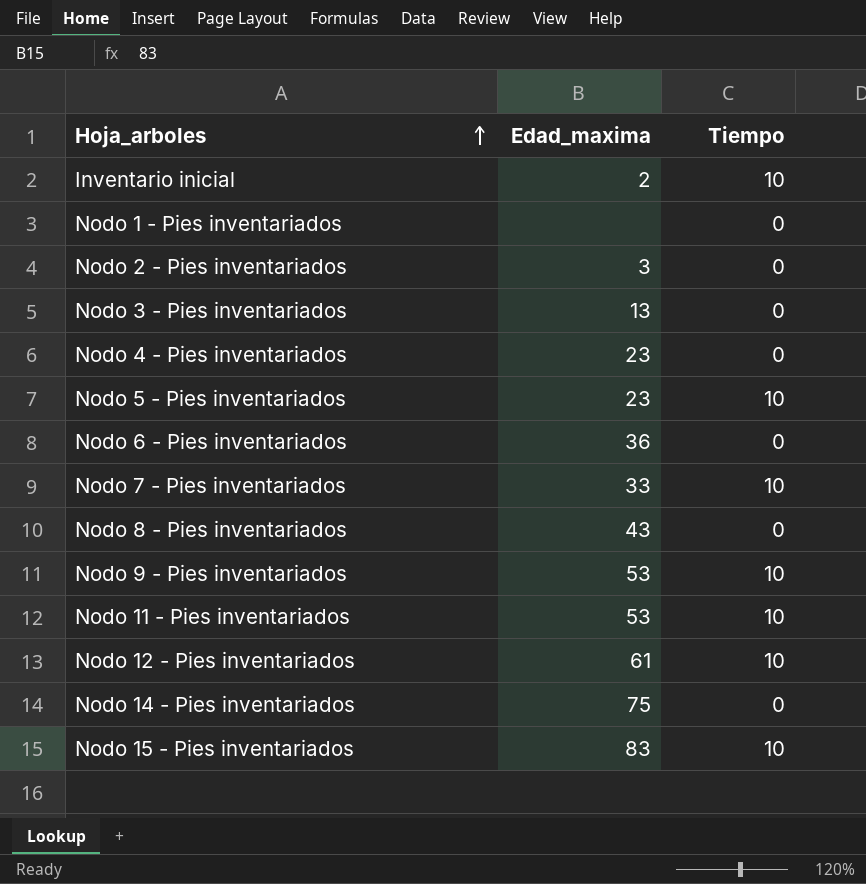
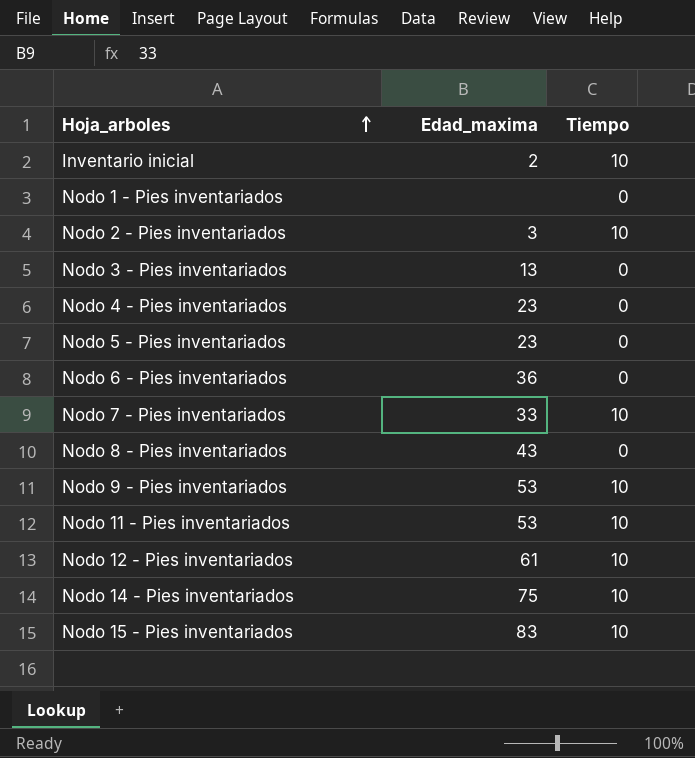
Nodo 2 - Pies inventariados | Tiempo: 0 -> 10
Nodo 5 - Pies inventariados | Tiempo: 10 -> 0
Nodo 14 - Pies inventariados | Tiempo: 0 -> 10

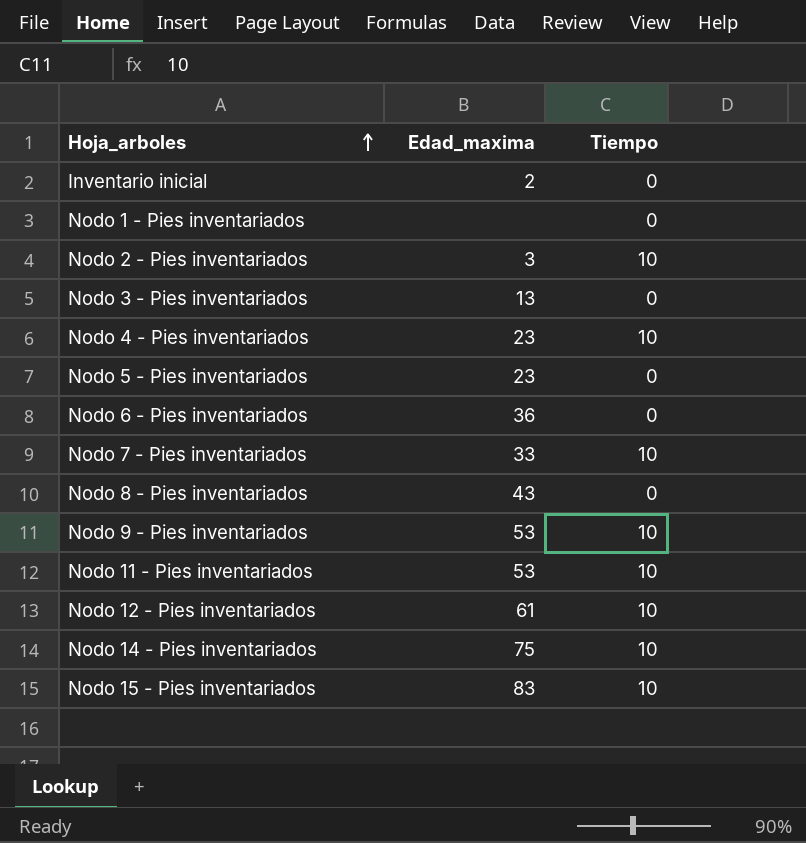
Inventario inicial | Tiempo: 10 -> 0
Nodo 4 - Pies inventariados | Tiempo: 0 -> 10

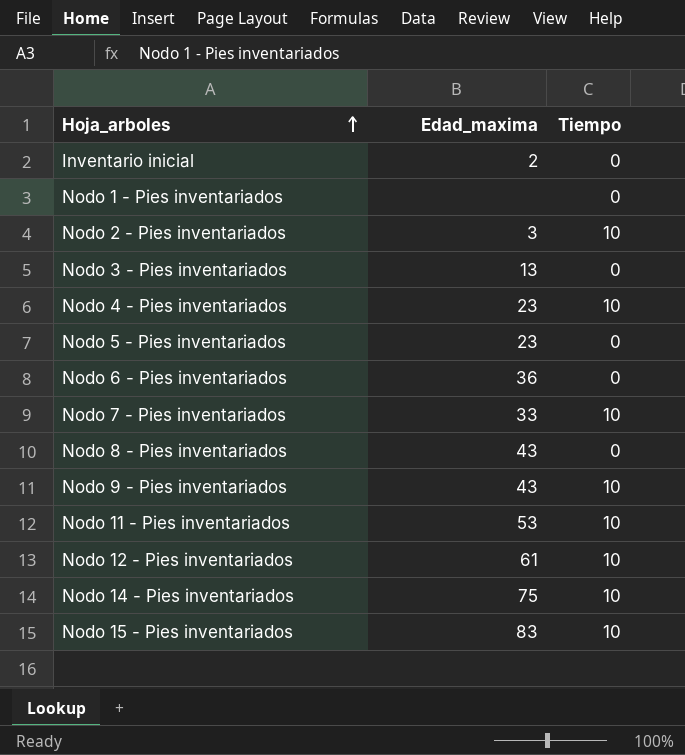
Nodo 9 - Pies inventariados | Edad_maxima: 53 -> 43

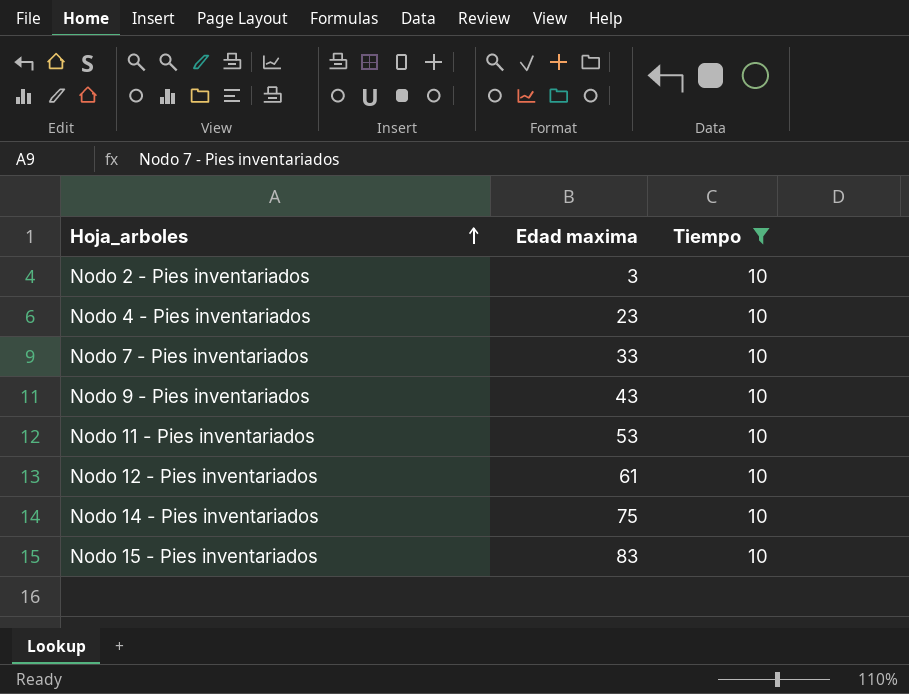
filter: none -> Tiempo = 10
column name: Edad_maxima -> Edad maxima

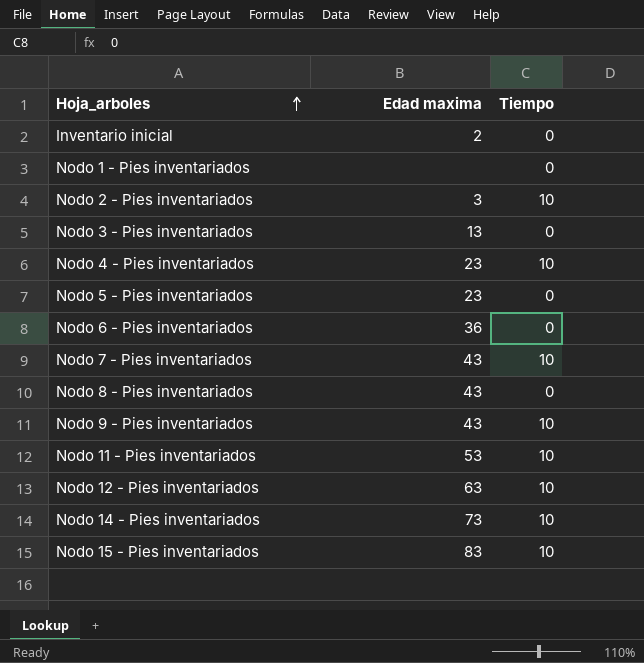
filter: Tiempo = 10 -> none
Nodo 7 - Pies inventariados | Edad maxima: 33 -> 43
Nodo 12 - Pies inventariados | Edad maxima: 61 -> 63
Nodo 14 - Pies inventariados | Edad maxima: 75 -> 73

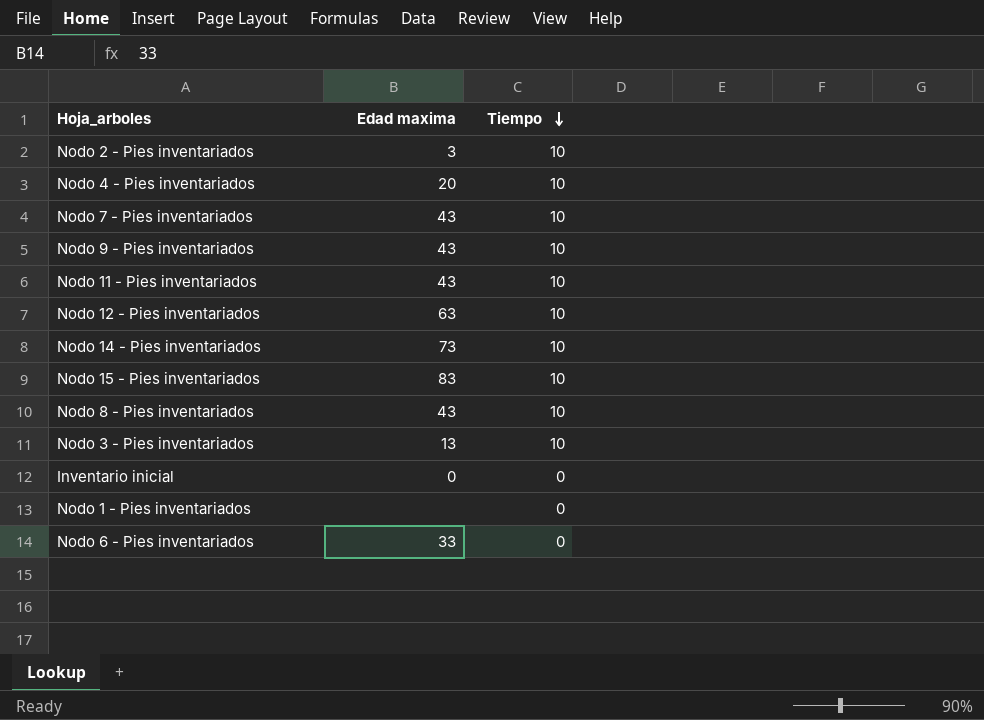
row order: Hoja_arboles ascending -> Tiempo descending
row Nodo 5 - Pies inventariados: 23 | 0 -> none
Nodo 4 - Pies inventariados | Edad maxima: 23 -> 20
Nodo 11 - Pies inventariados | Edad maxima: 53 -> 43
Nodo 8 - Pies inventariados | Tiempo: 0 -> 10
Nodo 3 - Pies inventariados | Tiempo: 0 -> 10
Inventario inicial | Edad maxima: 2 -> 0
Nodo 6 - Pies inventariados | Edad maxima: 36 -> 33

